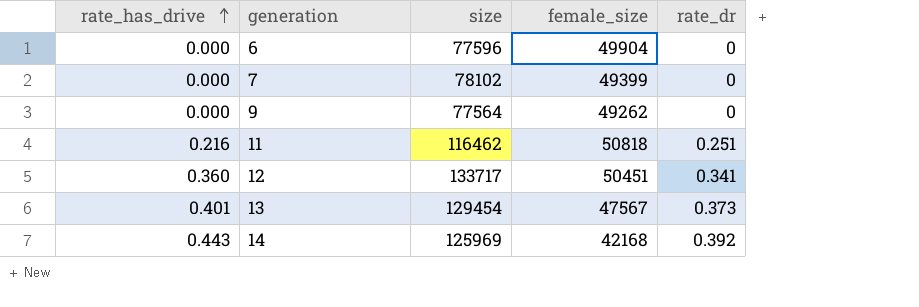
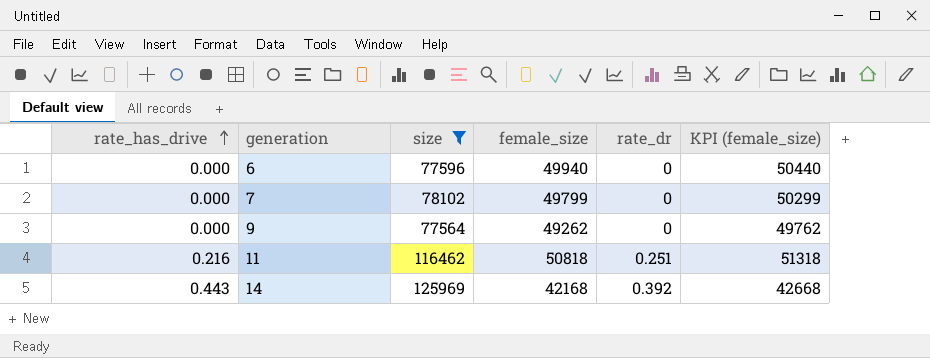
filter: none -> size <= 125969
column KPI (female_size) | formula: none -> [female_size] + 500
6 | female_size: 49904 -> 49940
7 | female_size: 49399 -> 49799

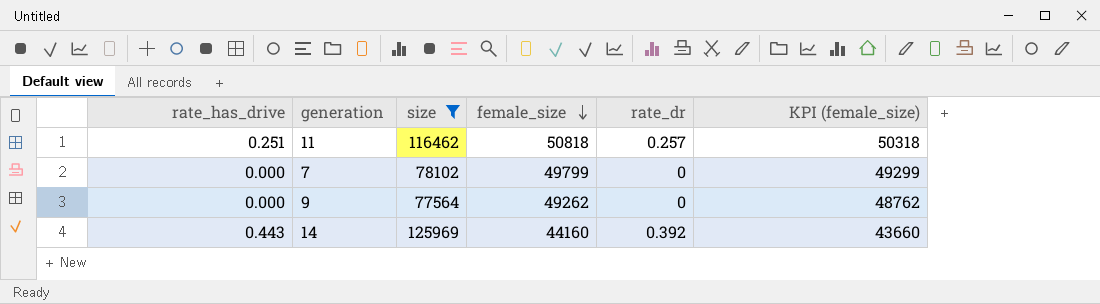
row order: rate_has_drive ascending -> female_size descending
column KPI (female_size) | formula: [female_size] + 500 -> [female_size] - 500
row 6: 0.000 | 77596 | 49940 | 0 | 50440 -> none
11 | rate_has_drive: 0.216 -> 0.251
11 | rate_dr: 0.251 -> 0.257
14 | female_size: 42168 -> 44160

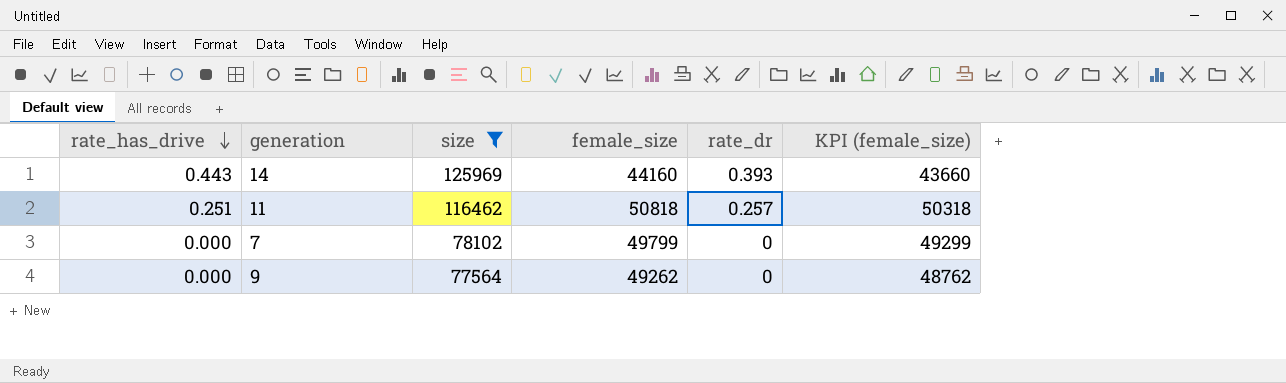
row order: female_size descending -> rate_has_drive descending
14 | rate_dr: 0.392 -> 0.393

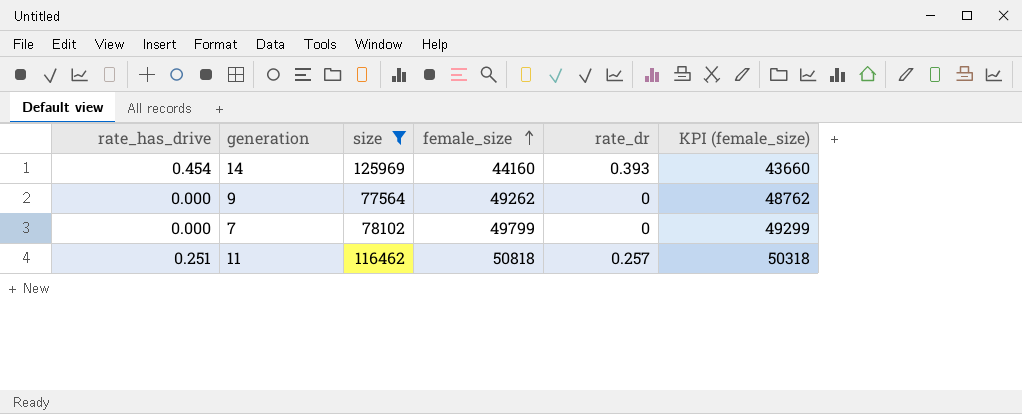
row order: rate_has_drive descending -> female_size ascending
14 | rate_has_drive: 0.443 -> 0.454

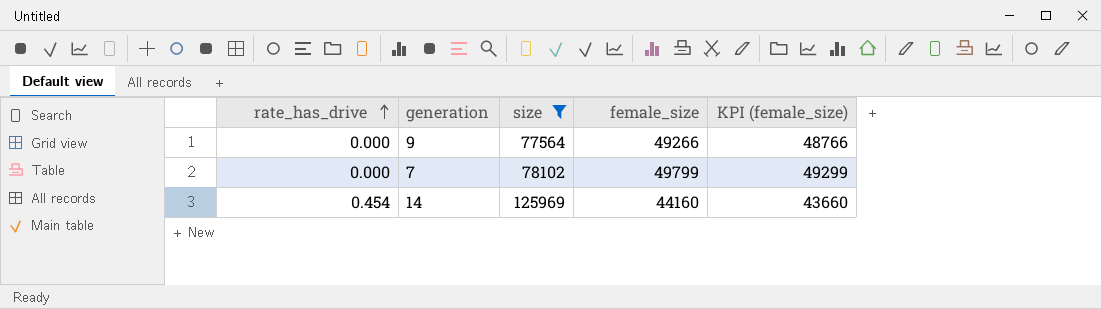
row order: female_size ascending -> rate_has_drive ascending
column rate_dr | position: 5 -> none
row 11: 0.251 | 116462 | 50818 | 0.257 | 50318 -> none
9 | female_size: 49262 -> 49266
9 | KPI (female_size): 48762 -> 48766

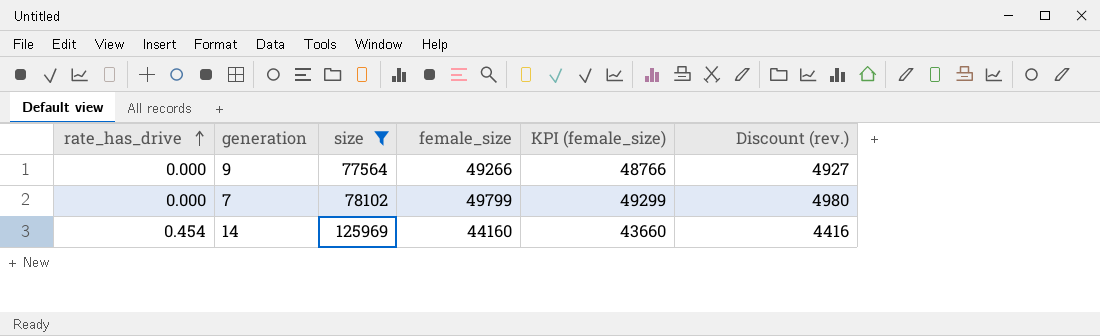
column Discount (rev.) | formula: none -> [female_size] * 0.1

